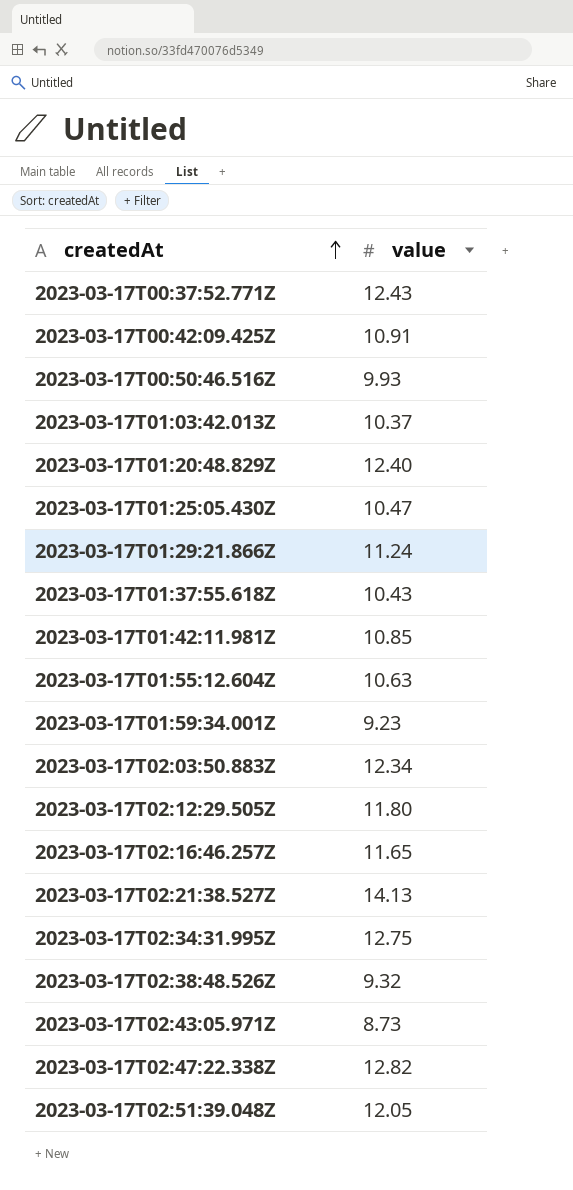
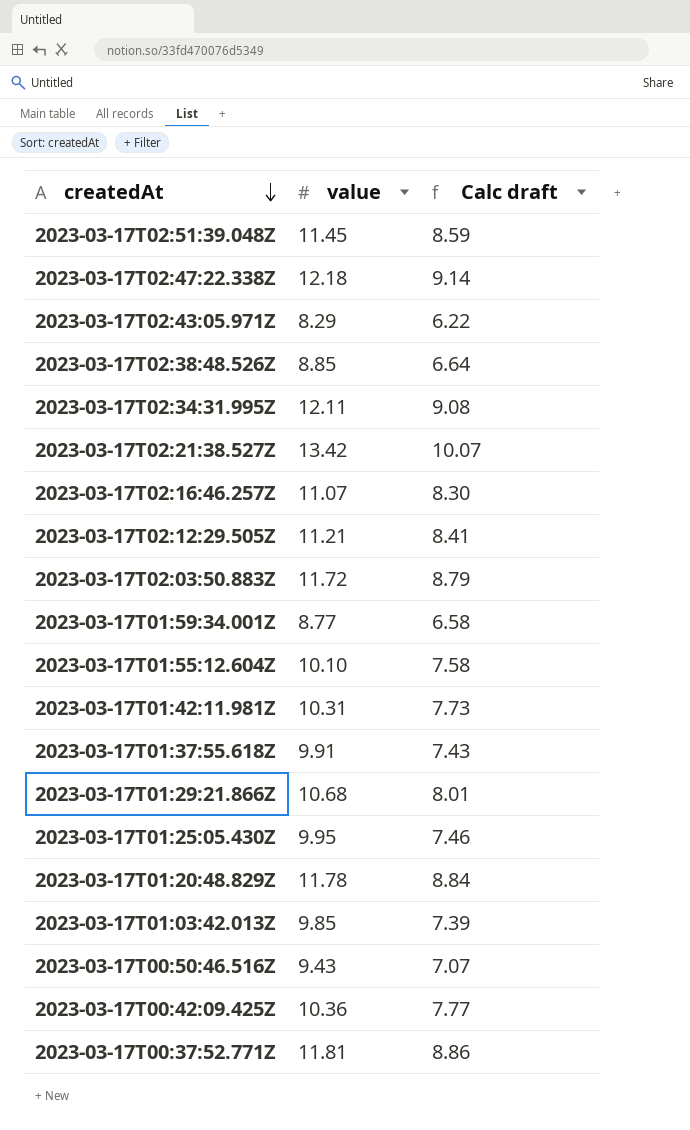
row order: createdAt ascending -> createdAt descending
column Calc draft | formula: none -> [value] * 0.75
2023-03-17T02:51:39.048Z | value: 12.05 -> 11.45
2023-03-17T02:47:22.338Z | value: 12.82 -> 12.18
2023-03-17T02:43:05.971Z | value: 8.73 -> 8.29
2023-03-17T02:38:48.526Z | value: 9.32 -> 8.85
2023-03-17T02:34:31.995Z | value: 12.75 -> 12.11
2023-03-17T02:21:38.527Z | value: 14.13 -> 13.42
2023-03-17T02:16:46.257Z | value: 11.65 -> 11.07
2023-03-17T02:12:29.505Z | value: 11.80 -> 11.21
2023-03-17T02:03:50.883Z | value: 12.34 -> 11.72
2023-03-17T01:59:34.001Z | value: 9.23 -> 8.77
2023-03-17T01:55:12.604Z | value: 10.63 -> 10.10
2023-03-17T01:42:11.981Z | value: 10.85 -> 10.31
2023-03-17T01:37:55.618Z | value: 10.43 -> 9.91
2023-03-17T01:29:21.866Z | value: 11.24 -> 10.68
2023-03-17T01:25:05.430Z | value: 10.47 -> 9.95
2023-03-17T01:20:48.829Z | value: 12.40 -> 11.78
2023-03-17T01:03:42.013Z | value: 10.37 -> 9.85
2023-03-17T00:50:46.516Z | value: 9.93 -> 9.43
2023-03-17T00:42:09.425Z | value: 10.91 -> 10.36
2023-03-17T00:37:52.771Z | value: 12.43 -> 11.81

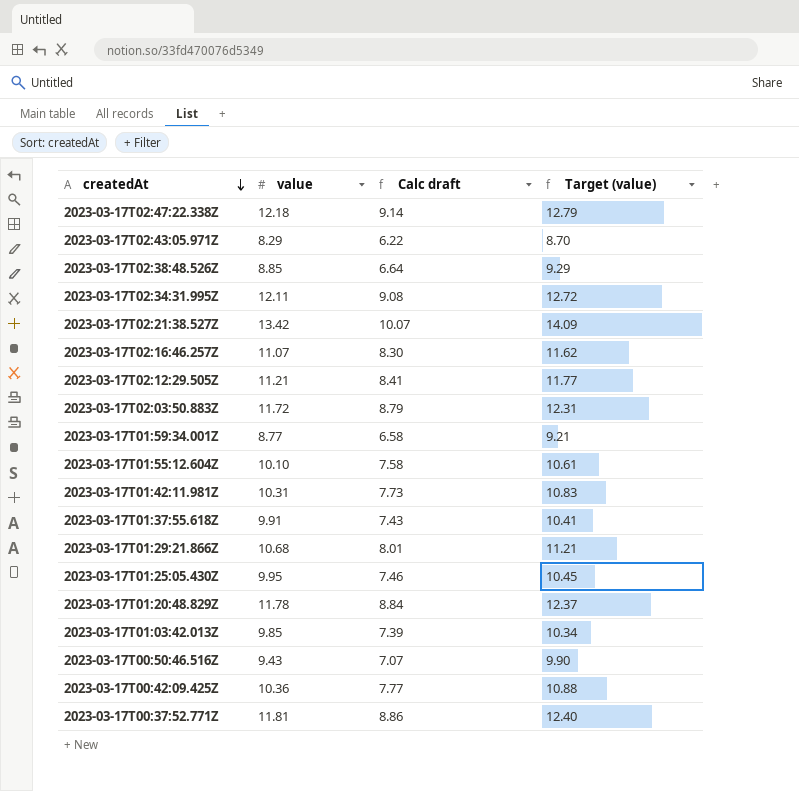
column Target (value) | formula: none -> [value] * 1.05
row 2023-03-17T02:51:39.048Z: 11.45 | 8.59 -> none

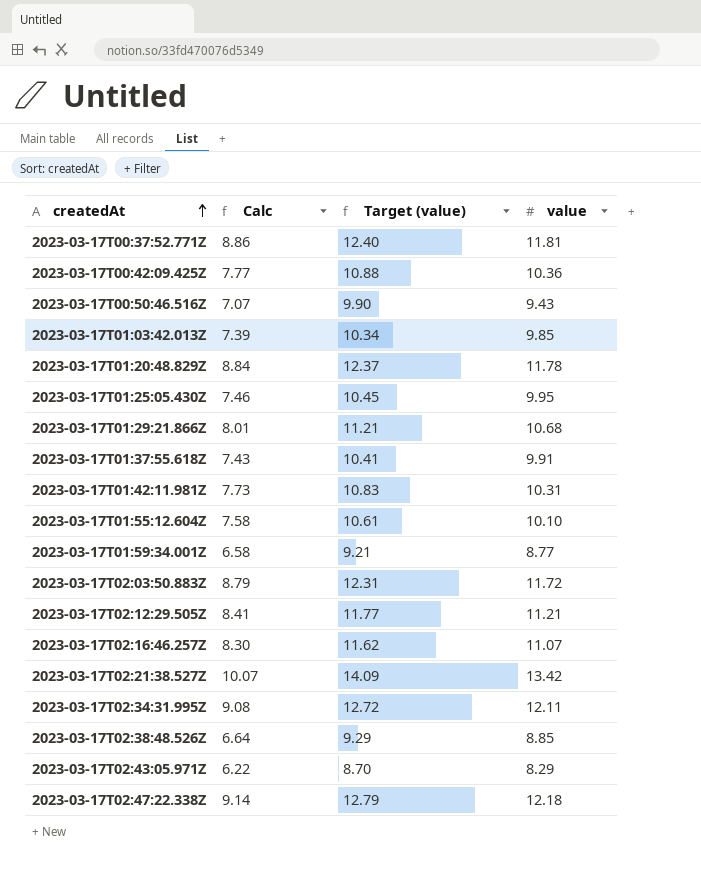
row order: createdAt descending -> createdAt ascending
column name: Calc draft -> Calc
column value | position: 2 -> 4

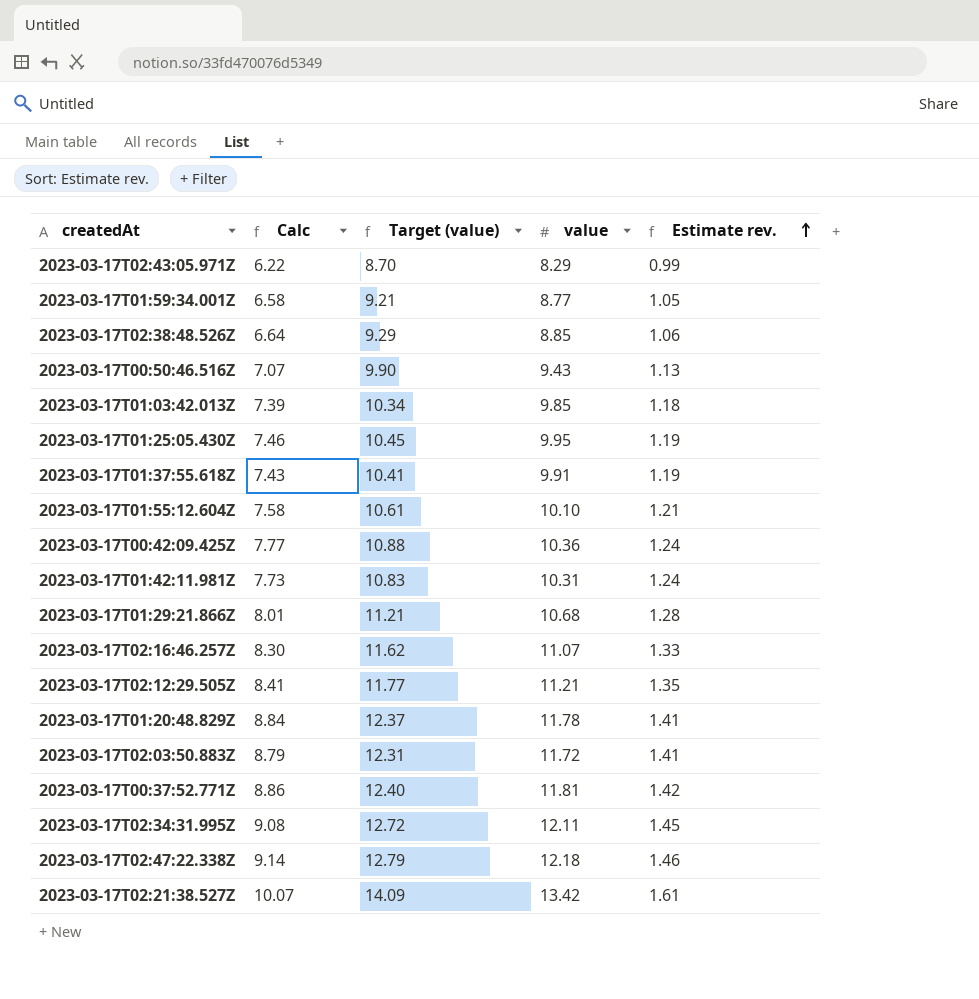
row order: createdAt ascending -> Estimate rev. ascending
column Estimate rev. | formula: none -> [value] * 0.12

